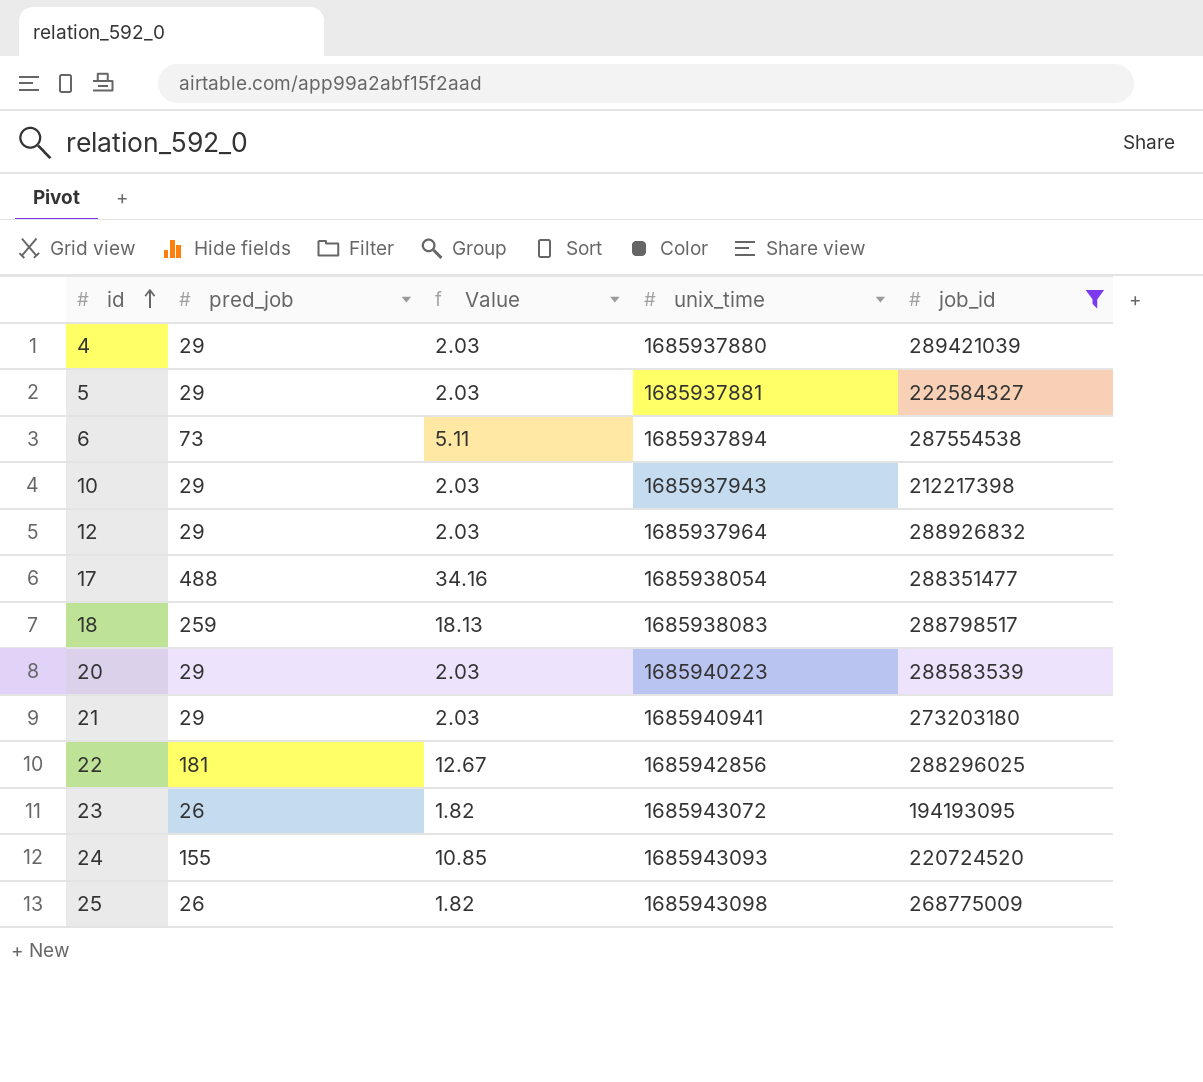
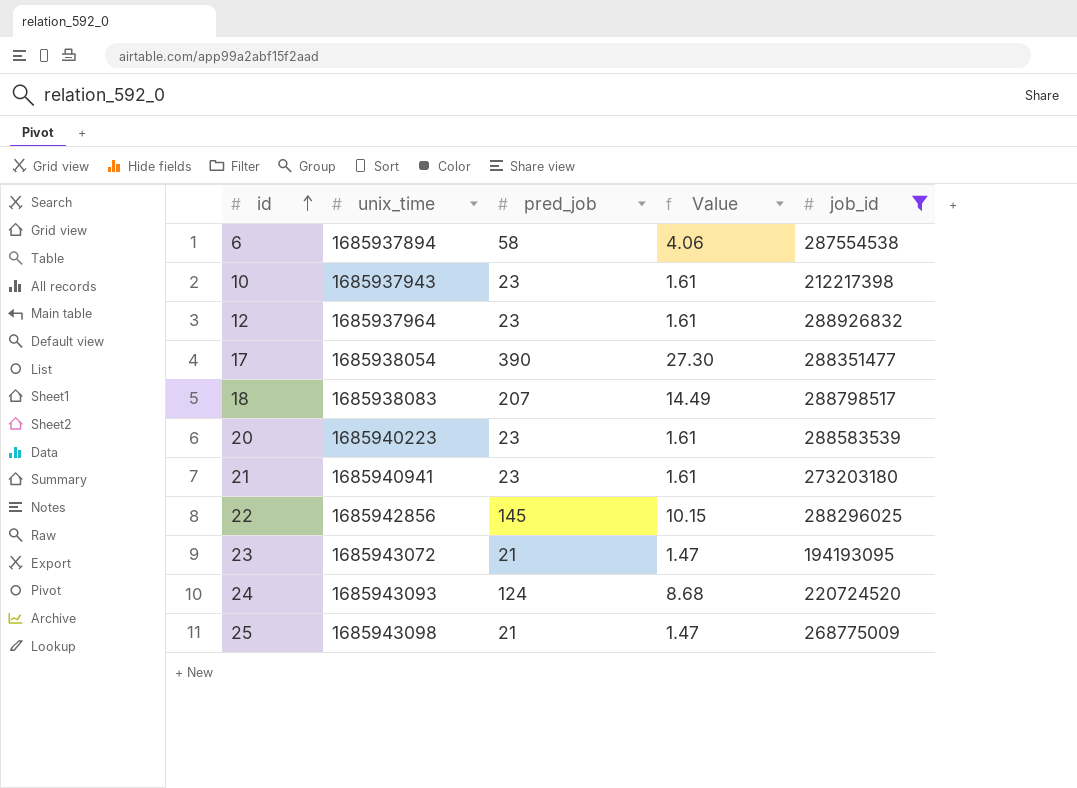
column unix_time | position: 4 -> 2
row 4: 29 | 2.03 | 1685937880 | 289421039 -> none
row 5: 29 | 2.03 | 1685937881 | 222584327 -> none
6 | pred_job: 73 -> 58
6 | Value: 5.11 -> 4.06
10 | pred_job: 29 -> 23
10 | Value: 2.03 -> 1.61
12 | pred_job: 29 -> 23
12 | Value: 2.03 -> 1.61
17 | pred_job: 488 -> 390
17 | Value: 34.16 -> 27.30
18 | pred_job: 259 -> 207
18 | Value: 18.13 -> 14.49
20 | pred_job: 29 -> 23
20 | Value: 2.03 -> 1.61
21 | pred_job: 29 -> 23
21 | Value: 2.03 -> 1.61
22 | pred_job: 181 -> 145
22 | Value: 12.67 -> 10.15
23 | pred_job: 26 -> 21
23 | Value: 1.82 -> 1.47
24 | pred_job: 155 -> 124
24 | Value: 10.85 -> 8.68
25 | pred_job: 26 -> 21
25 | Value: 1.82 -> 1.47

